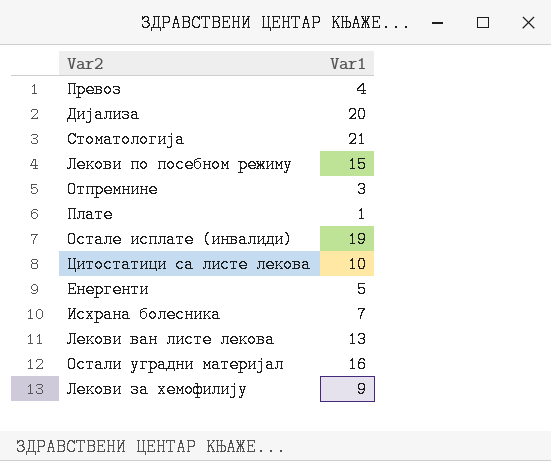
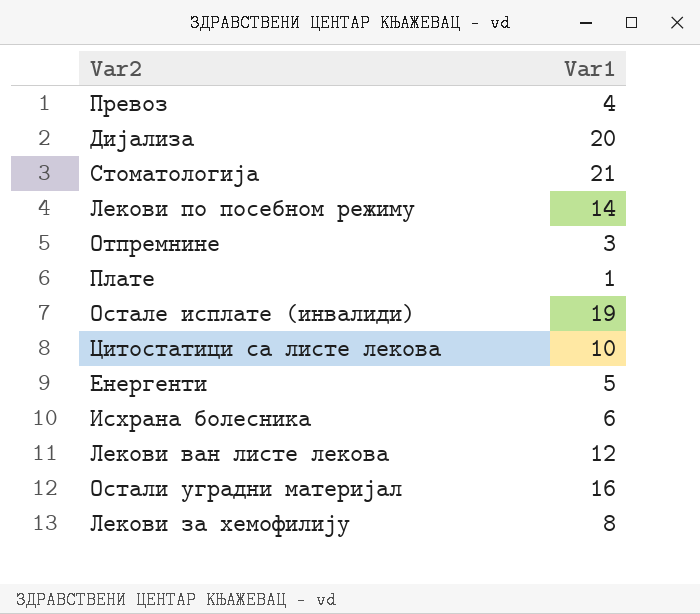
Лекови по посебном режиму | Var1: 15 -> 14
Исхрана болесника | Var1: 7 -> 6
Лекови ван листе лекова | Var1: 13 -> 12
Лекови за хемофилију | Var1: 9 -> 8

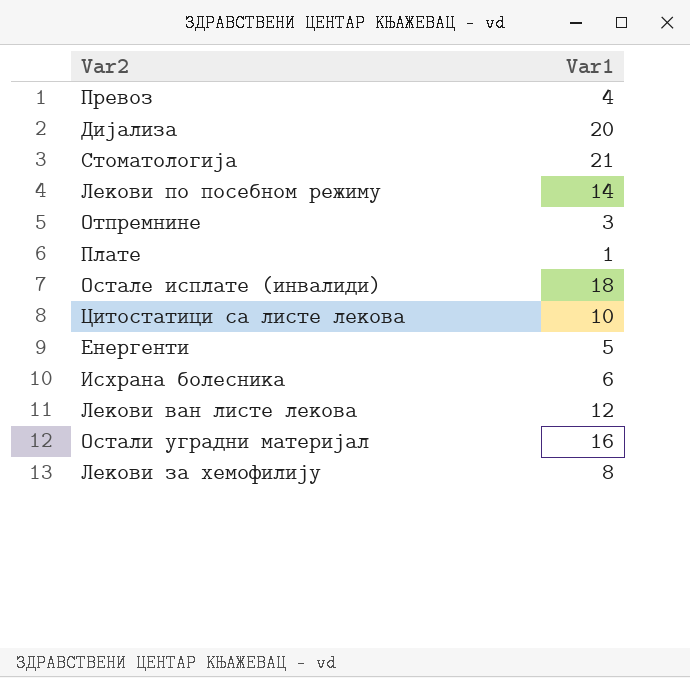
Остале исплате (инвалиди) | Var1: 19 -> 18

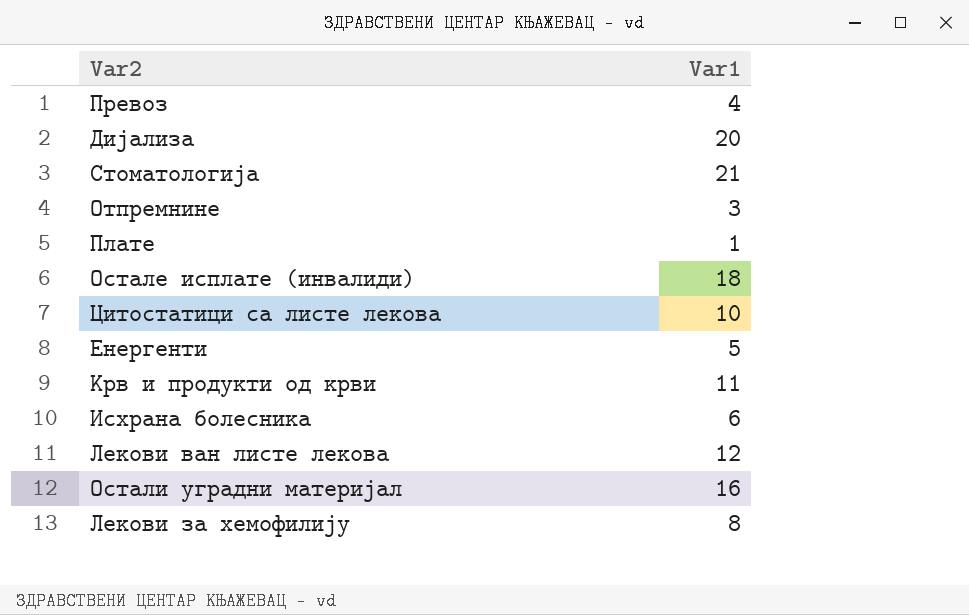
row Лекови по посебном режиму: 14 -> none
row Крв и продукти од крви: none -> 11

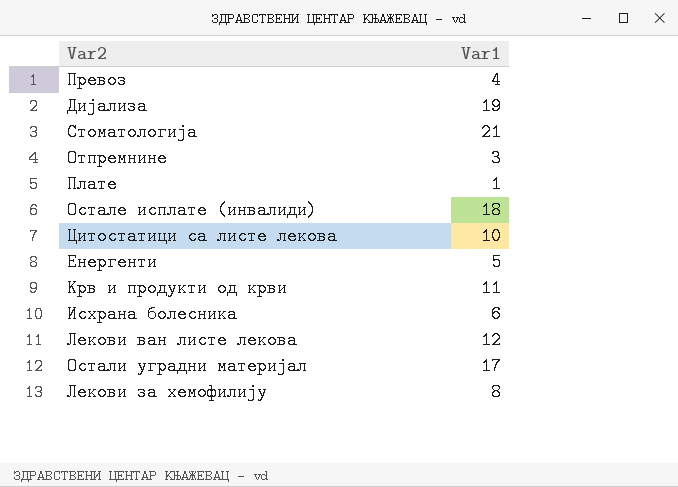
Дијализа | Var1: 20 -> 19
Остали уградни материјал | Var1: 16 -> 17

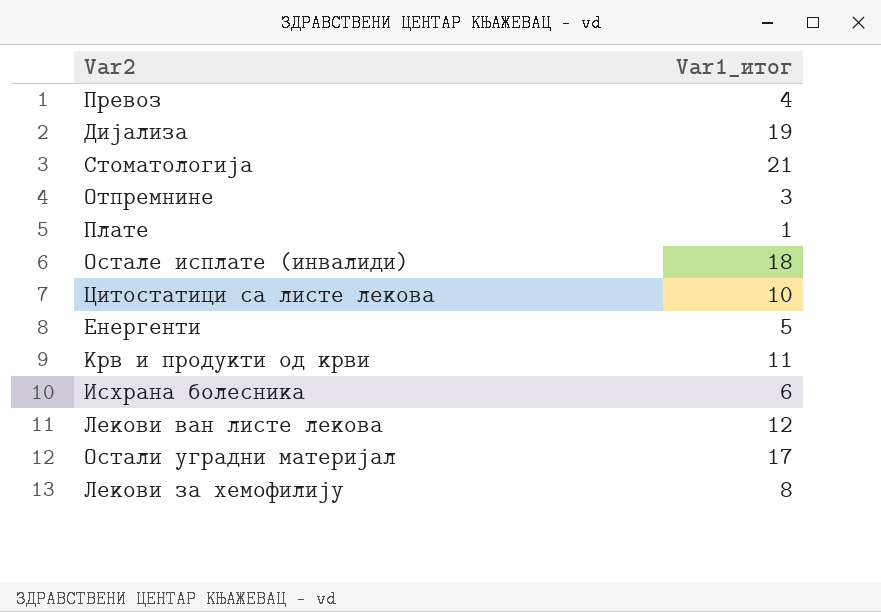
column name: Var1 -> Var1_итог

